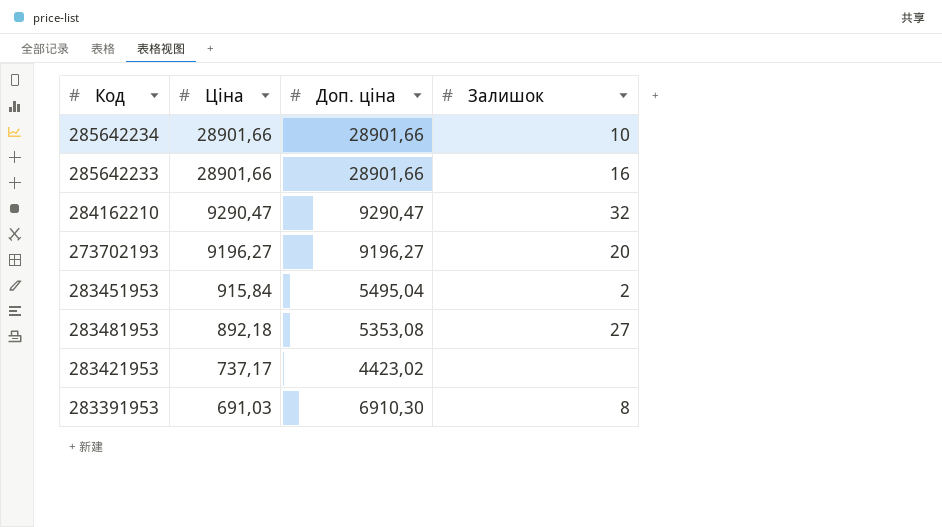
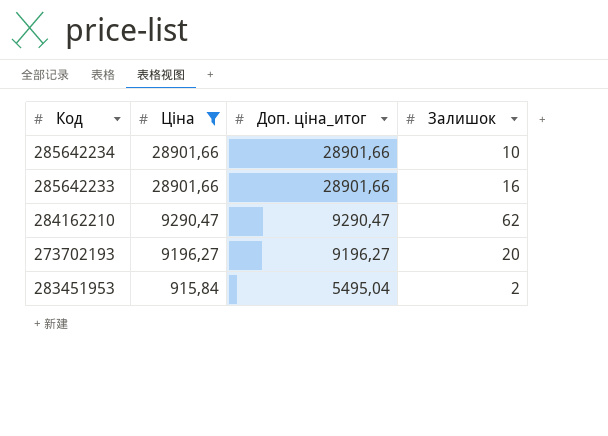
filter: none -> Ціна >= 915,84
column name: Доп. ціна -> Доп. ціна_итог
284162210 | Залишок: 32 -> 62

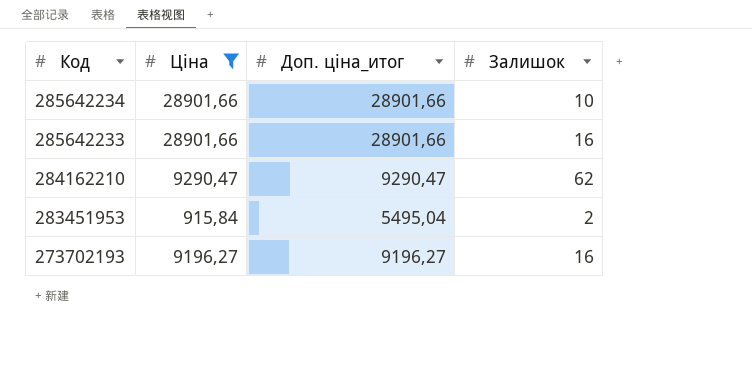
row order: Ціна descending -> Код descending
273702193 | Залишок: 20 -> 16

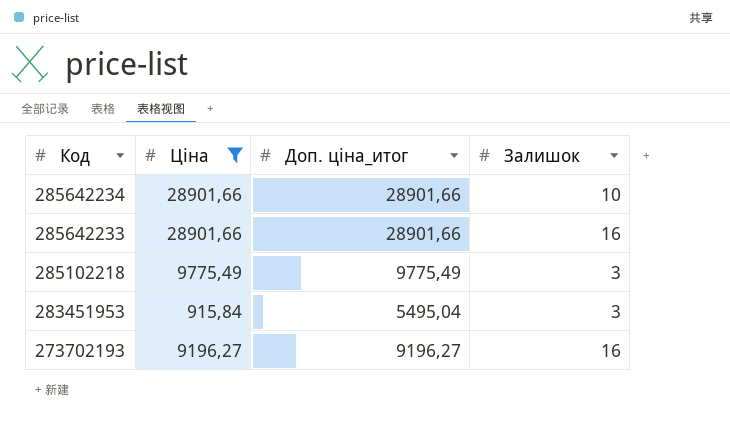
row 284162210: 9290,47 | 9290,47 | 62 -> none
row 285102218: none -> 9775,49 | 9775,49 | 3
283451953 | Залишок: 2 -> 3

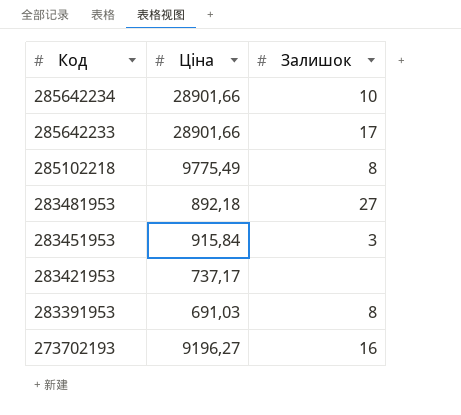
filter: Ціна >= 915,84 -> none
column Доп. ціна_итог | position: 3 -> none
285642233 | Залишок: 16 -> 17
285102218 | Залишок: 3 -> 8

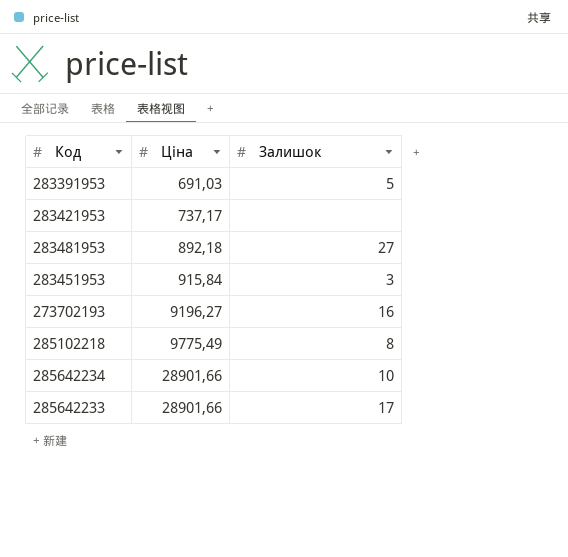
row order: Код descending -> Ціна ascending
283391953 | Залишок: 8 -> 5

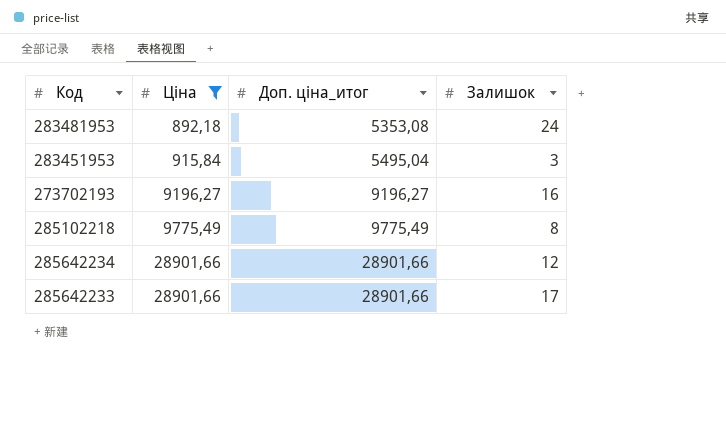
filter: none -> Ціна >= 892,18
column Доп. ціна_итог | position: none -> 3
283481953 | Залишок: 27 -> 24
285642234 | Залишок: 10 -> 12

